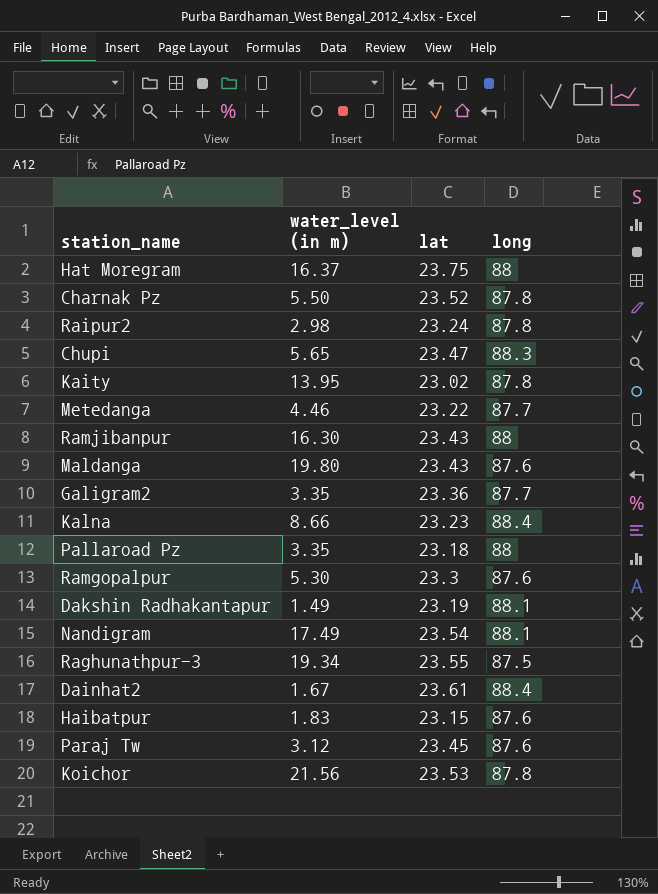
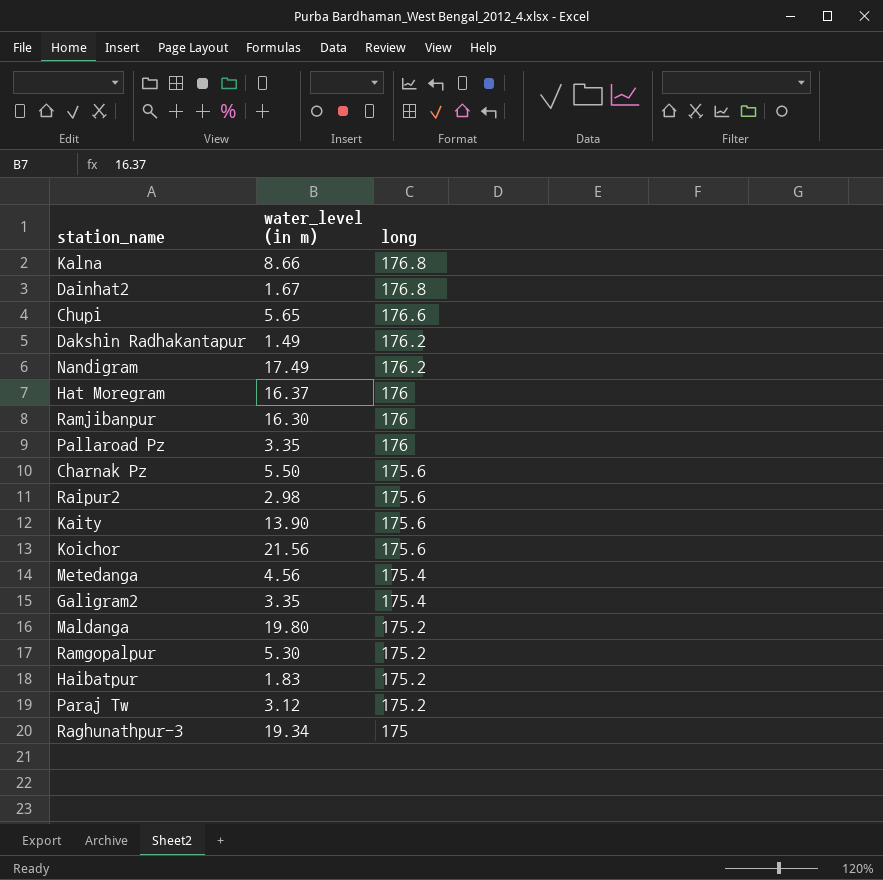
row order: none -> long descending
column lat | position: 3 -> none
Kalna | long: 88.4 -> 176.8
Dainhat2 | long: 88.4 -> 176.8
Chupi | long: 88.3 -> 176.6
Dakshin Radhakantapur | long: 88.1 -> 176.2
Nandigram | long: 88.1 -> 176.2
Hat Moregram | long: 88 -> 176
Ramjibanpur | long: 88 -> 176
Pallaroad Pz | long: 88 -> 176
Charnak Pz | long: 87.8 -> 175.6
Raipur2 | long: 87.8 -> 175.6
Kaity | water_level (in m): 13.95 -> 13.90
Kaity | long: 87.8 -> 175.6
Koichor | long: 87.8 -> 175.6
Metedanga | water_level (in m): 4.46 -> 4.56
Metedanga | long: 87.7 -> 175.4
Galigram2 | long: 87.7 -> 175.4
Maldanga | long: 87.6 -> 175.2
Ramgopalpur | long: 87.6 -> 175.2
Haibatpur | long: 87.6 -> 175.2
Paraj Tw | long: 87.6 -> 175.2
Raghunathpur-3 | long: 87.5 -> 175

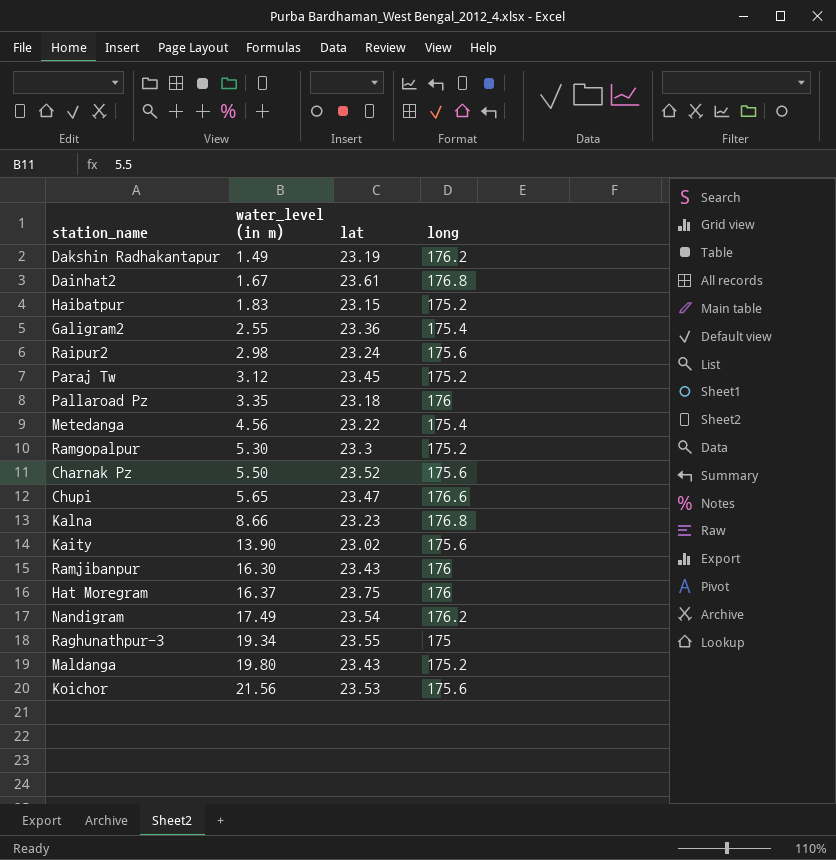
row order: long descending -> water_level (in m) ascending
column lat | position: none -> 3
Galigram2 | water_level (in m): 3.35 -> 2.55

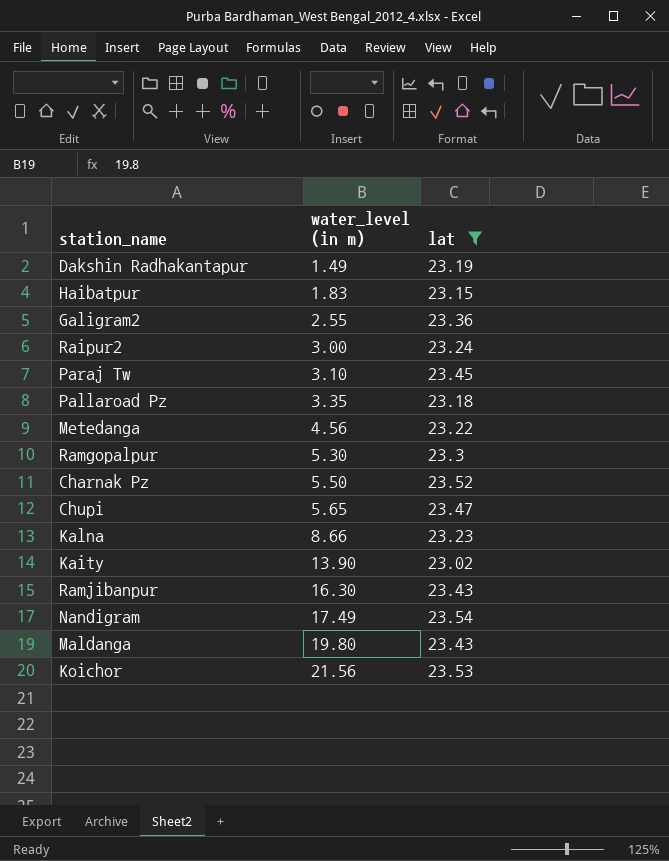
filter: none -> lat <= 23.54
column long | position: 4 -> none
Raipur2 | water_level (in m): 2.98 -> 3.00
Paraj Tw | water_level (in m): 3.12 -> 3.10

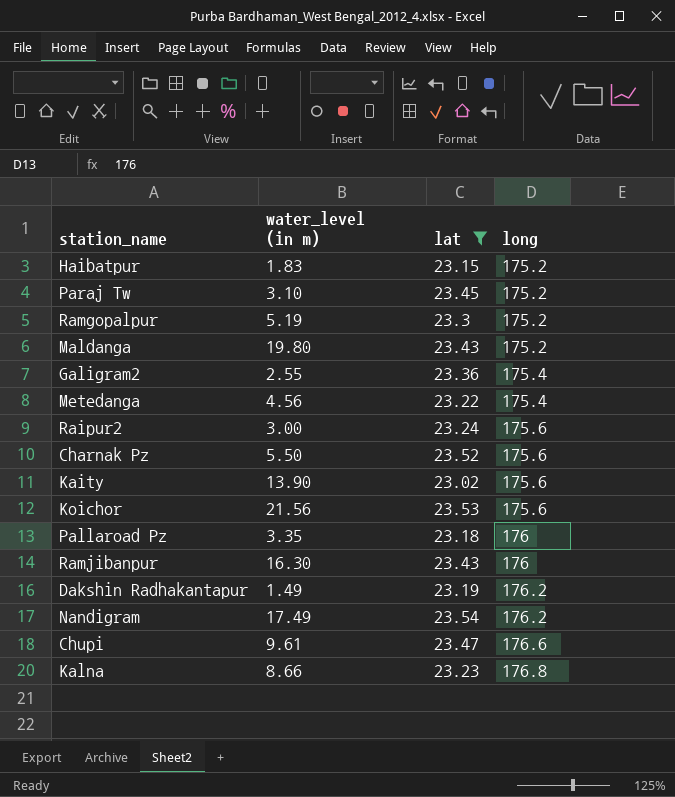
row order: water_level (in m) ascending -> long ascending
column long | position: none -> 4
Ramgopalpur | water_level (in m): 5.30 -> 5.19
Chupi | water_level (in m): 5.65 -> 9.61

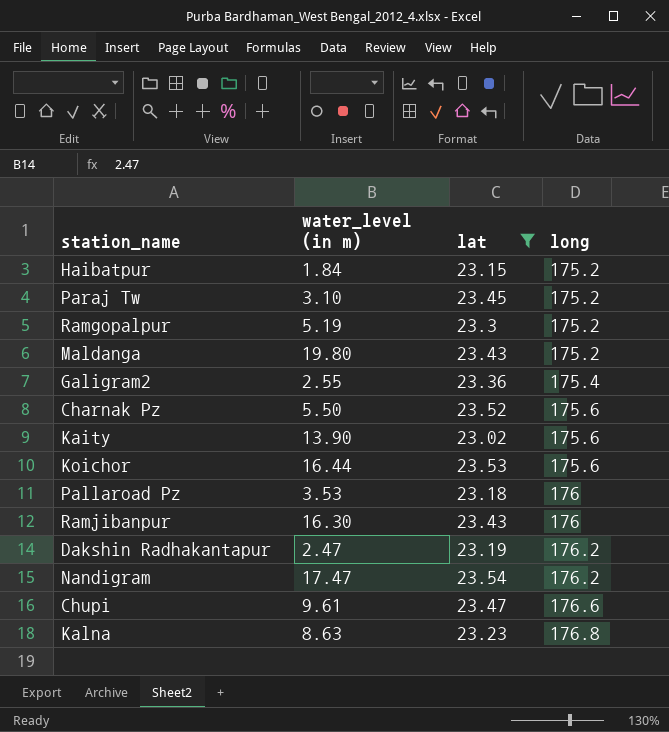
row Metedanga: 4.56 | 23.22 | 175.4 -> none
row Raipur2: 3.00 | 23.24 | 175.6 -> none
Haibatpur | water_level (in m): 1.83 -> 1.84
Koichor | water_level (in m): 21.56 -> 16.44
Pallaroad Pz | water_level (in m): 3.35 -> 3.53
Dakshin Radhakantapur | water_level (in m): 1.49 -> 2.47
Nandigram | water_level (in m): 17.49 -> 17.47
Kalna | water_level (in m): 8.66 -> 8.63

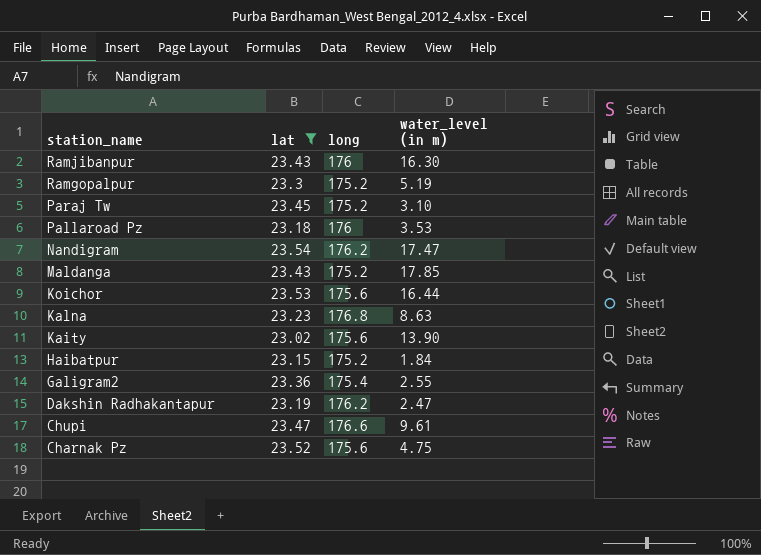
row order: long ascending -> station_name descending
column water_level (in m) | position: 2 -> 4
Maldanga | water_level (in m): 19.80 -> 17.85
Charnak Pz | water_level (in m): 5.50 -> 4.75

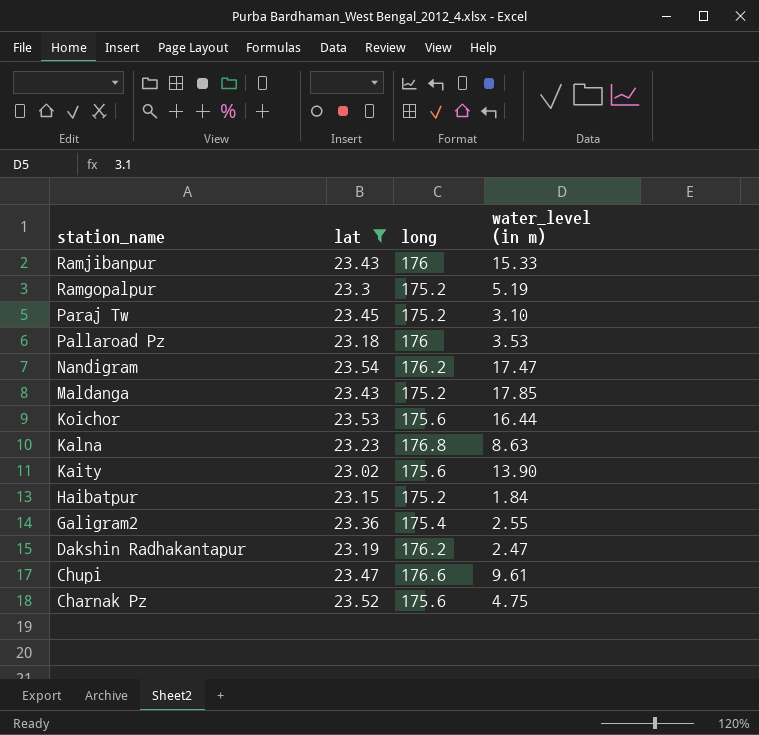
Ramjibanpur | water_level (in m): 16.30 -> 15.33

